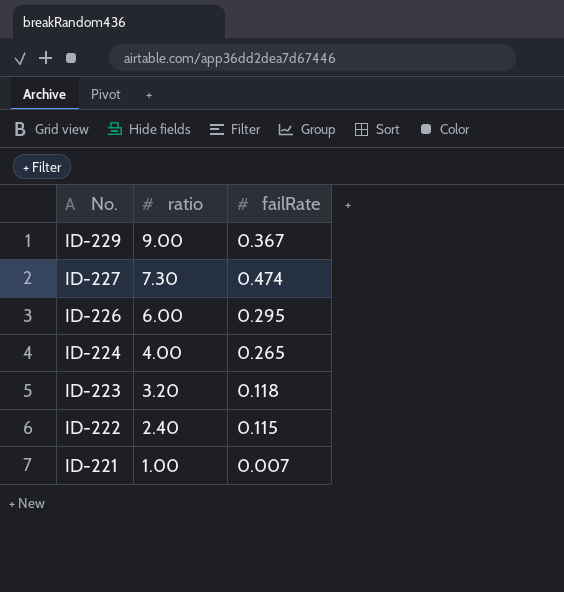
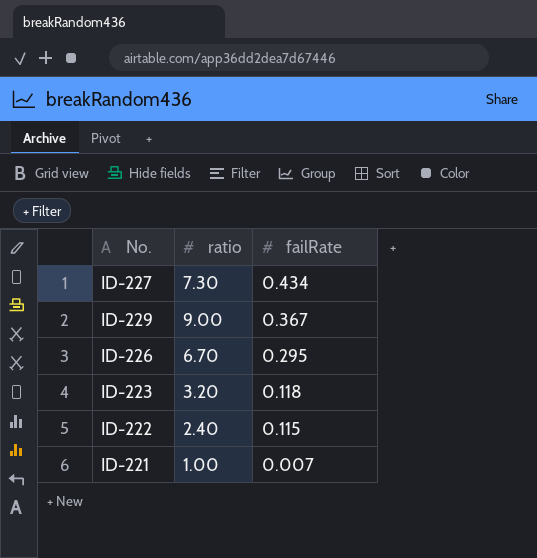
row order: No. descending -> failRate descending
row ID-224: 4.00 | 0.265 -> none
ID-227 | failRate: 0.474 -> 0.434
ID-226 | ratio: 6.00 -> 6.70

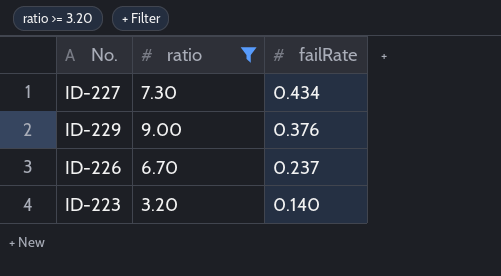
filter: none -> ratio >= 3.20
ID-229 | failRate: 0.367 -> 0.376
ID-226 | failRate: 0.295 -> 0.237
ID-223 | failRate: 0.118 -> 0.140

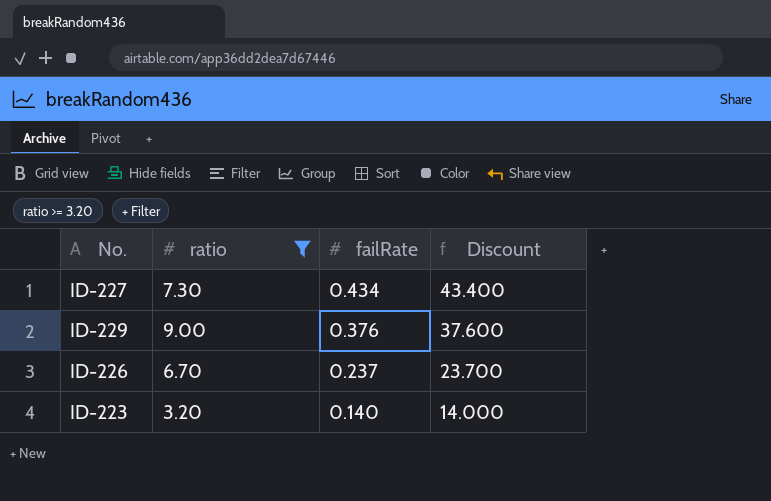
column Discount | formula: none -> [failRate] * 100

